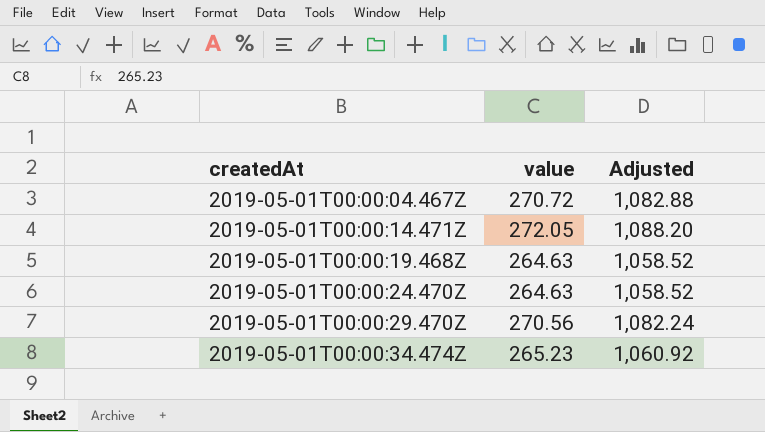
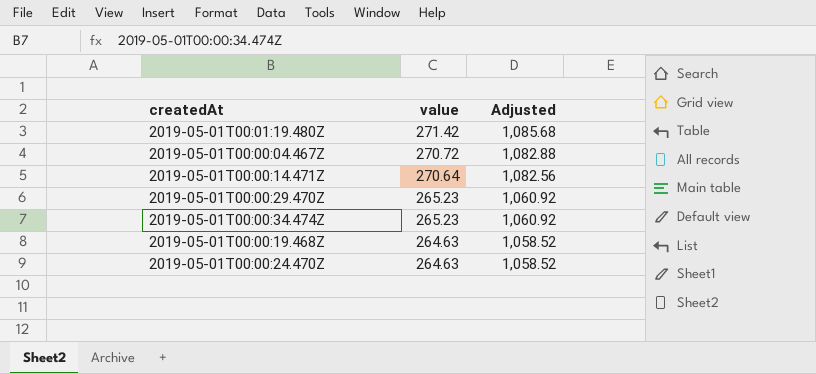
row order: createdAt ascending -> value descending
row 2019-05-01T00:01:19.480Z: none -> 271.42 | 1,085.68
2019-05-01T00:00:14.471Z | value: 272.05 -> 270.64
2019-05-01T00:00:14.471Z | Adjusted: 1,088.20 -> 1,082.56
2019-05-01T00:00:29.470Z | value: 270.56 -> 265.23
2019-05-01T00:00:29.470Z | Adjusted: 1,082.24 -> 1,060.92

